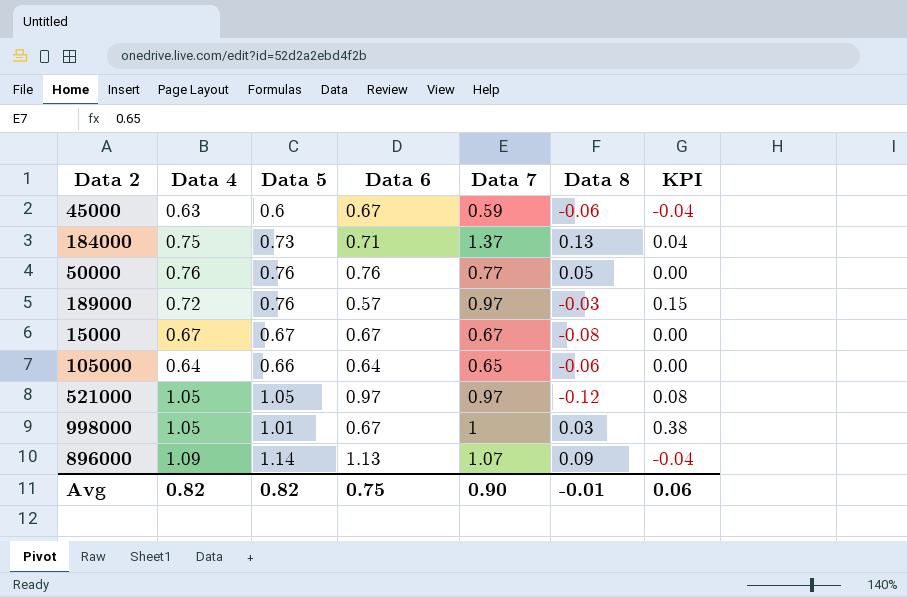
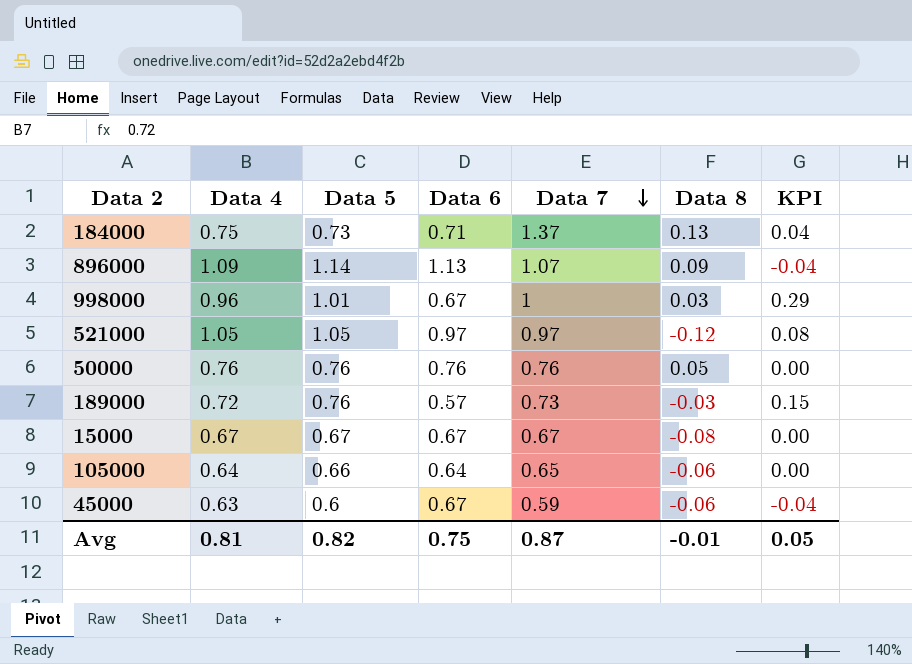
row order: none -> Data 7 descending
998000 | Data 4: 1.05 -> 0.96
998000 | KPI: 0.38 -> 0.29
50000 | Data 7: 0.77 -> 0.76
189000 | Data 7: 0.97 -> 0.73
Avg | Data 4: 0.82 -> 0.81
Avg | Data 7: 0.90 -> 0.87
Avg | KPI: 0.06 -> 0.05

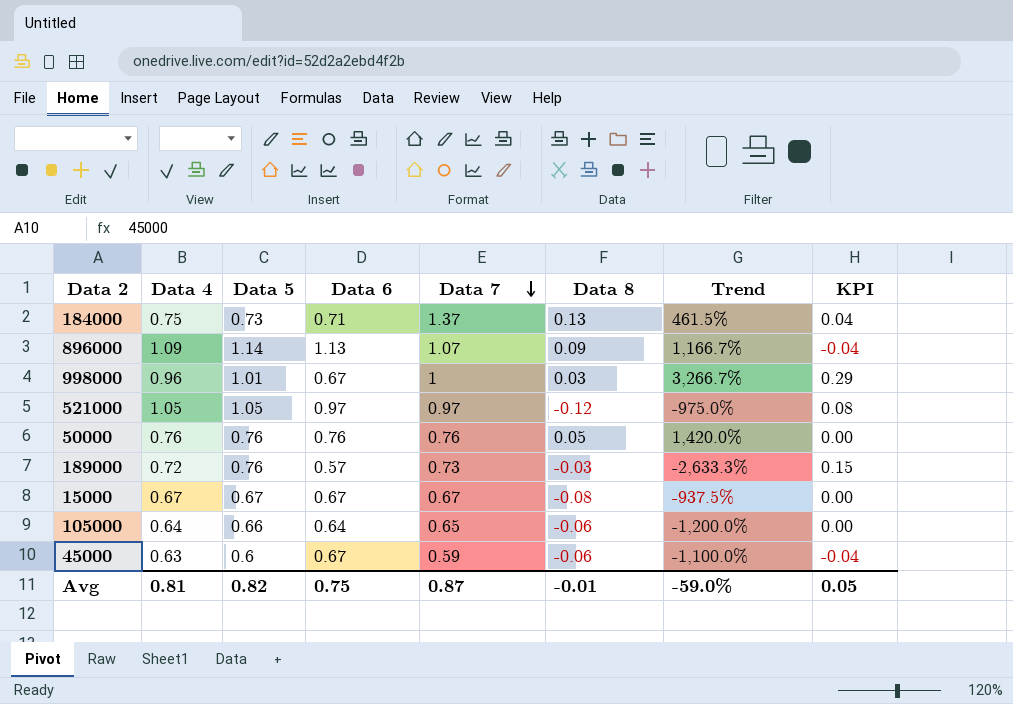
column Trend | formula: none -> ([Data 5] - [Data 8]) / [Data 8]

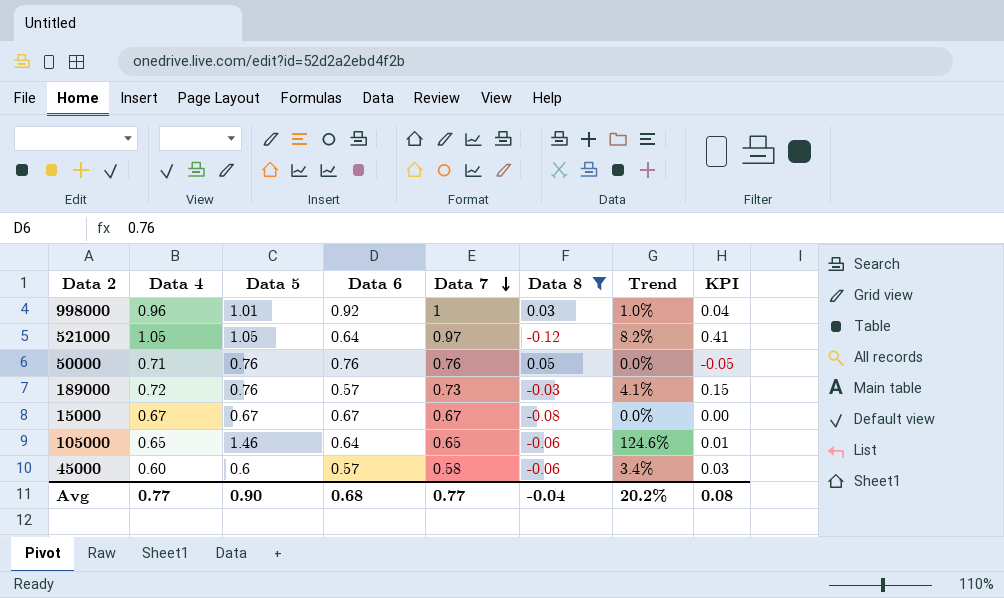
filter: none -> Data 8 <= 0.05
column Trend | formula: ([Data 5] - [Data 8]) / [Data 8] -> ([Data 5] - [Data 7]) / [Data 7]
998000 | Data 6: 0.67 -> 0.92
998000 | KPI: 0.29 -> 0.04
521000 | Data 6: 0.97 -> 0.64
521000 | KPI: 0.08 -> 0.41
50000 | Data 4: 0.76 -> 0.71
50000 | KPI: 0.00 -> -0.05
105000 | Data 4: 0.64 -> 0.65
105000 | Data 5: 0.66 -> 1.46
105000 | KPI: 0.00 -> 0.01
45000 | Data 4: 0.63 -> 0.60
45000 | Data 6: 0.67 -> 0.57
45000 | Data 7: 0.59 -> 0.58
45000 | KPI: -0.04 -> 0.03
Avg | Data 4: 0.81 -> 0.77
Avg | Data 5: 0.82 -> 0.90
Avg | Data 6: 0.75 -> 0.68
Avg | Data 7: 0.87 -> 0.77
Avg | Data 8: -0.01 -> -0.04
Avg | Trend: -59.0% -> 20.2%
Avg | KPI: 0.05 -> 0.08

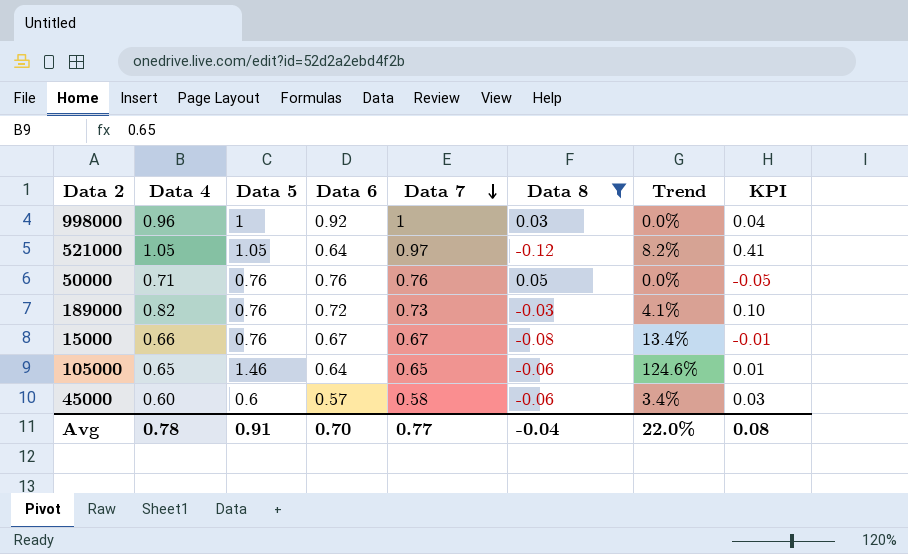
998000 | Data 5: 1.01 -> 1
998000 | Trend: 1.0% -> 0.0%
189000 | Data 4: 0.72 -> 0.82
189000 | Data 6: 0.57 -> 0.72
189000 | KPI: 0.15 -> 0.10
15000 | Data 4: 0.67 -> 0.66
15000 | Data 5: 0.67 -> 0.76
15000 | Trend: 0.0% -> 13.4%
15000 | KPI: 0.00 -> -0.01
Avg | Data 4: 0.77 -> 0.78
Avg | Data 5: 0.90 -> 0.91
Avg | Data 6: 0.68 -> 0.70
Avg | Trend: 20.2% -> 22.0%

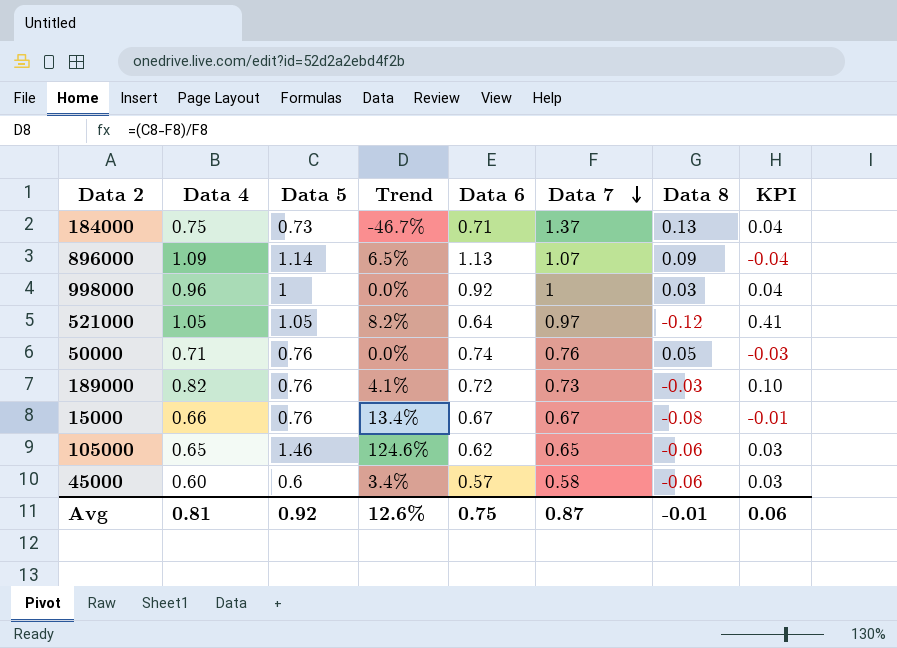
filter: Data 8 <= 0.05 -> none
column Trend | position: 7 -> 4
50000 | Data 6: 0.76 -> 0.74
50000 | KPI: -0.05 -> -0.03
105000 | Data 6: 0.64 -> 0.62
105000 | KPI: 0.01 -> 0.03
Avg | Data 4: 0.78 -> 0.81
Avg | Data 5: 0.91 -> 0.92
Avg | Trend: 22.0% -> 12.6%
Avg | Data 6: 0.70 -> 0.75
Avg | Data 7: 0.77 -> 0.87
Avg | Data 8: -0.04 -> -0.01
Avg | KPI: 0.08 -> 0.06

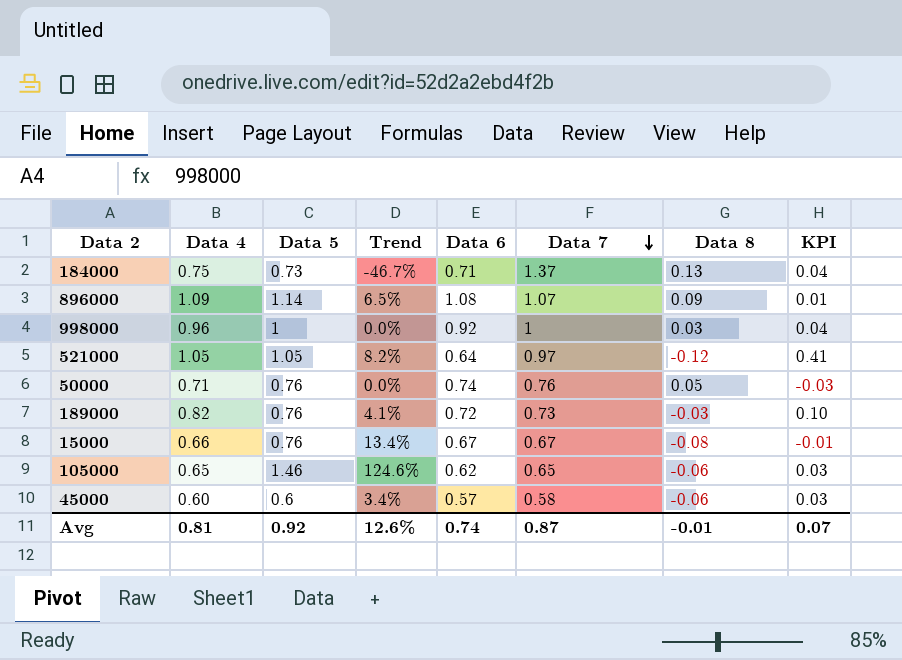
896000 | Data 6: 1.13 -> 1.08
896000 | KPI: -0.04 -> 0.01
Avg | Data 6: 0.75 -> 0.74
Avg | KPI: 0.06 -> 0.07

